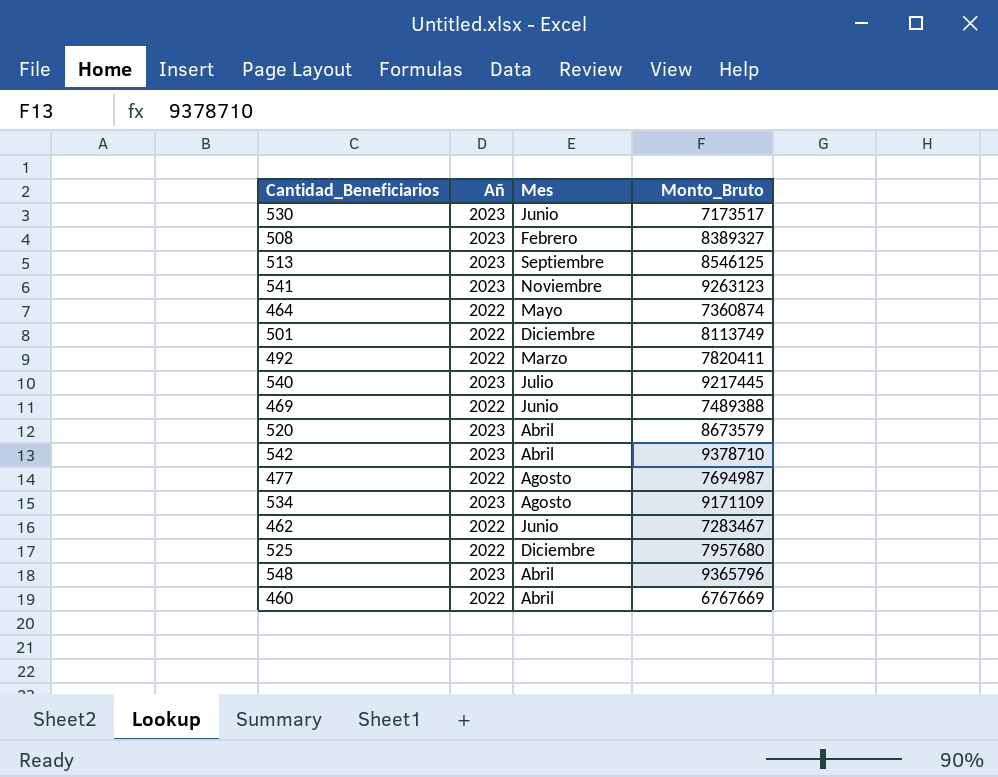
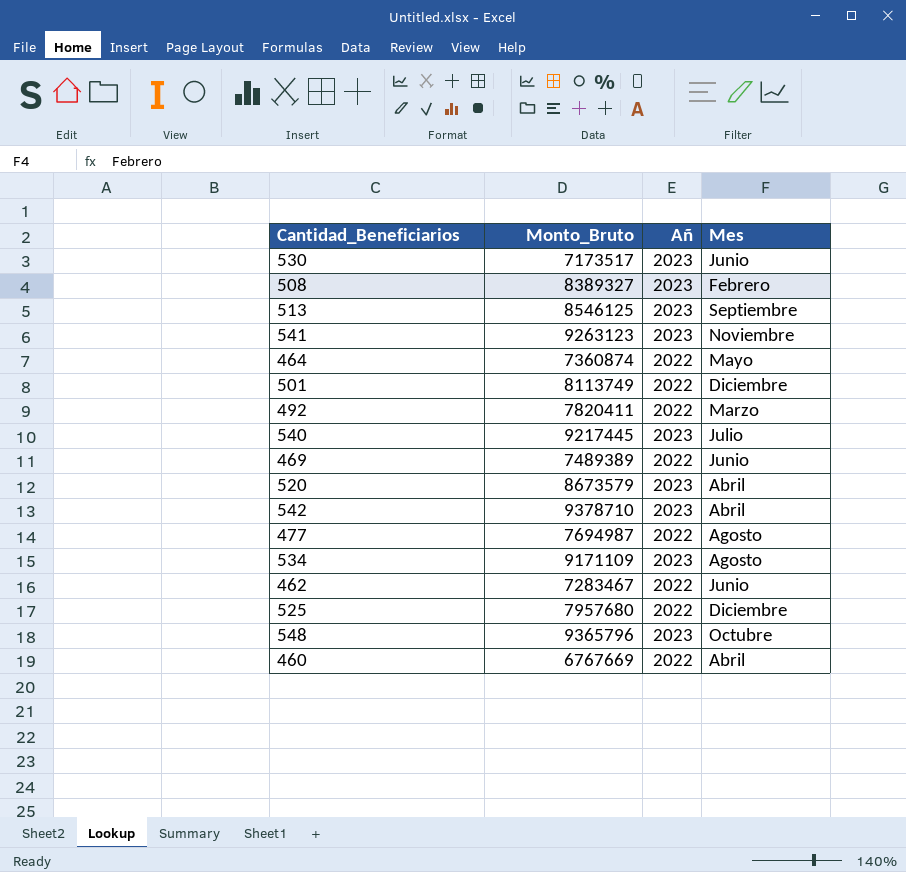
column Monto_Bruto | position: 4 -> 2
469 | Monto_Bruto: 7489388 -> 7489389
548 | Mes: Abril -> Octubre

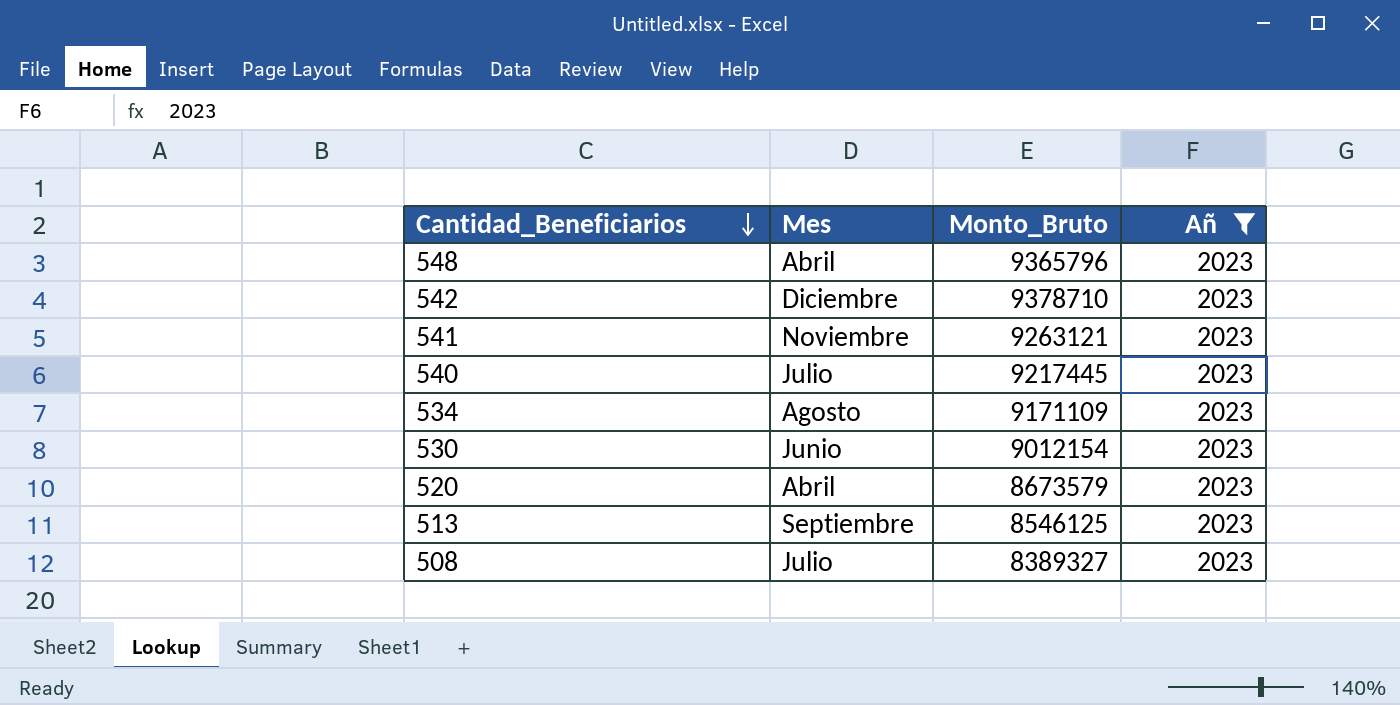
filter: none -> Añ = 2023
row order: none -> Cantidad_Beneficiarios descending
column Mes | position: 4 -> 2
548 | Mes: Octubre -> Abril
542 | Mes: Abril -> Diciembre
541 | Monto_Bruto: 9263123 -> 9263121
530 | Monto_Bruto: 7173517 -> 9012154
508 | Mes: Febrero -> Julio

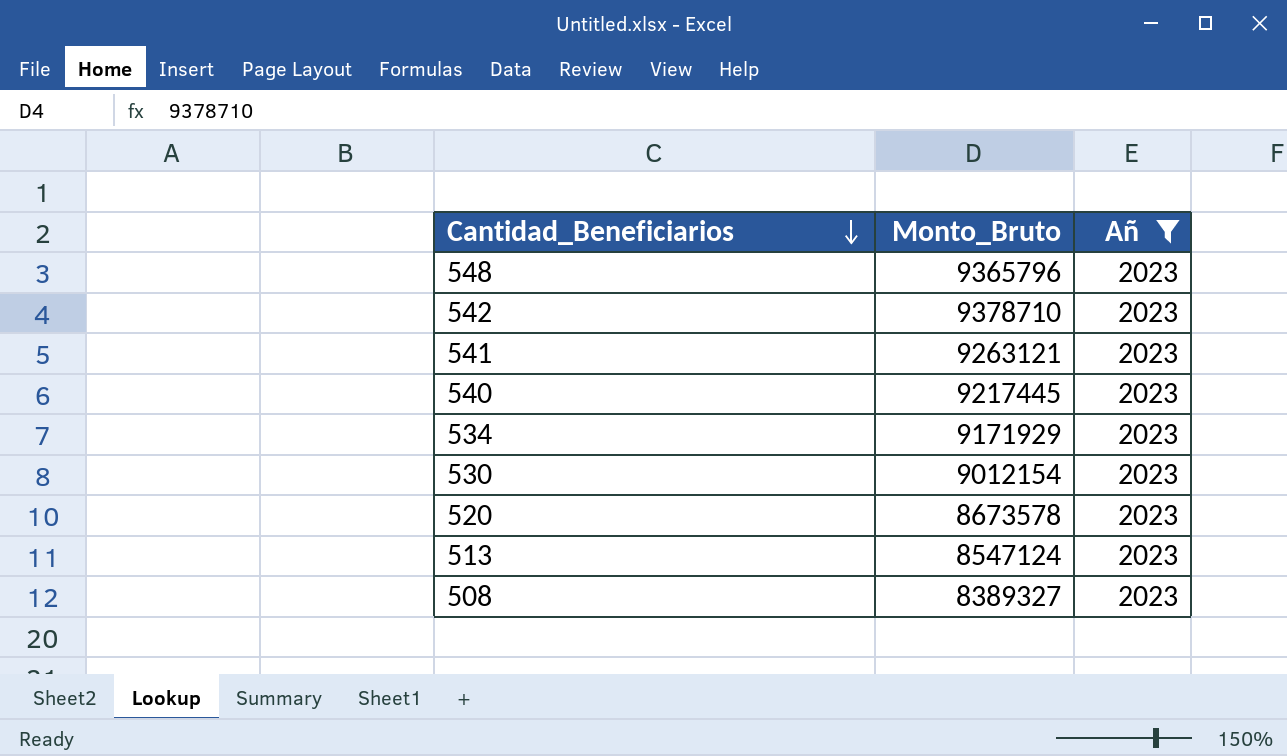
column Mes | position: 2 -> none
534 | Monto_Bruto: 9171109 -> 9171929
520 | Monto_Bruto: 8673579 -> 8673578
513 | Monto_Bruto: 8546125 -> 8547124

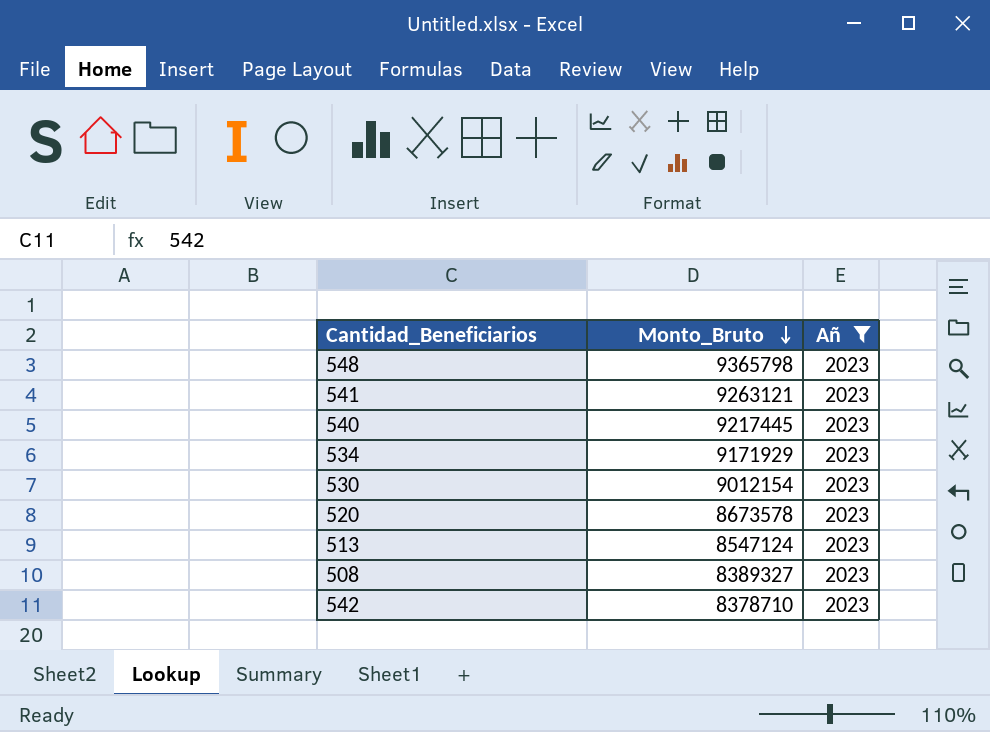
row order: Cantidad_Beneficiarios descending -> Monto_Bruto descending
548 | Monto_Bruto: 9365796 -> 9365798
542 | Monto_Bruto: 9378710 -> 8378710

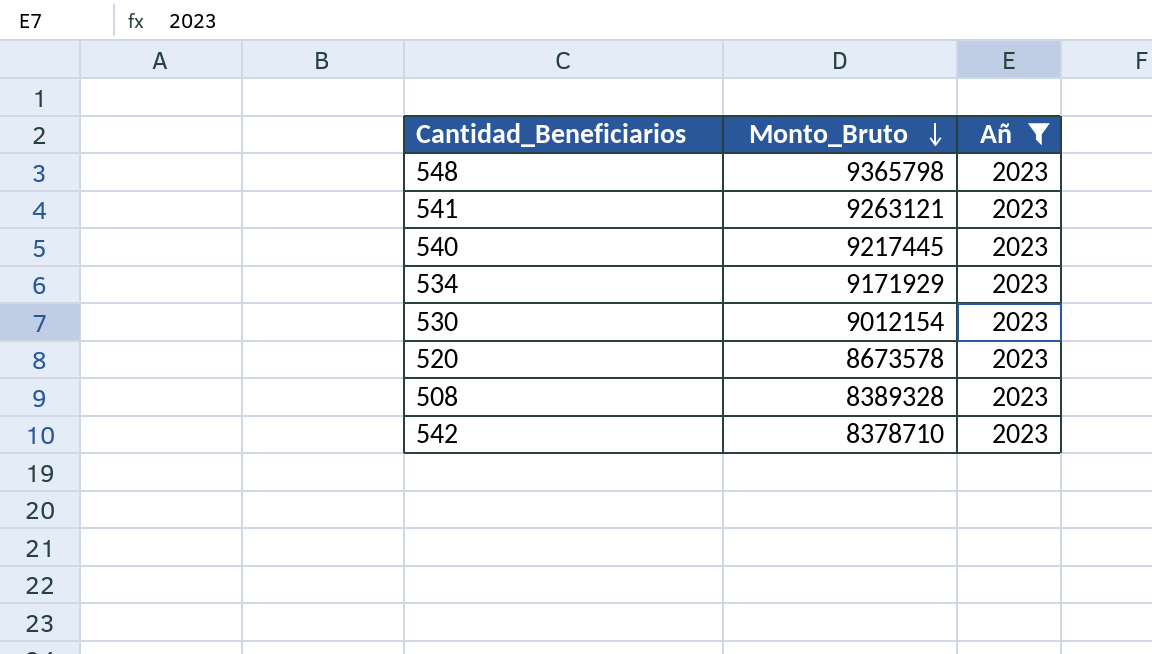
row 513: 8547124 | 2023 -> none
508 | Monto_Bruto: 8389327 -> 8389328

